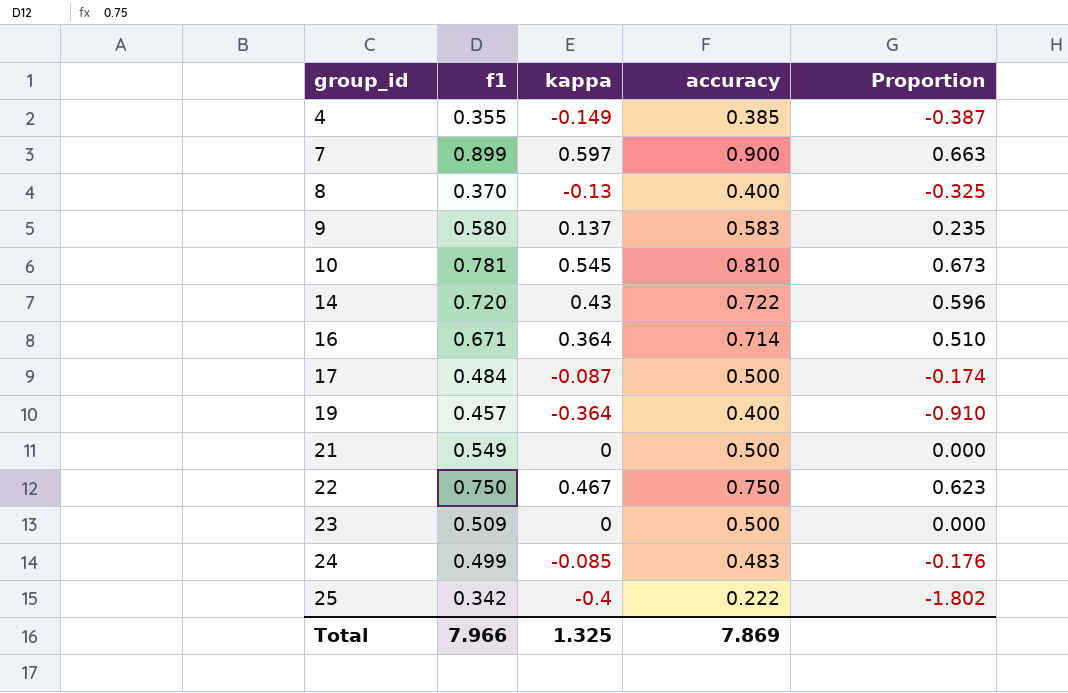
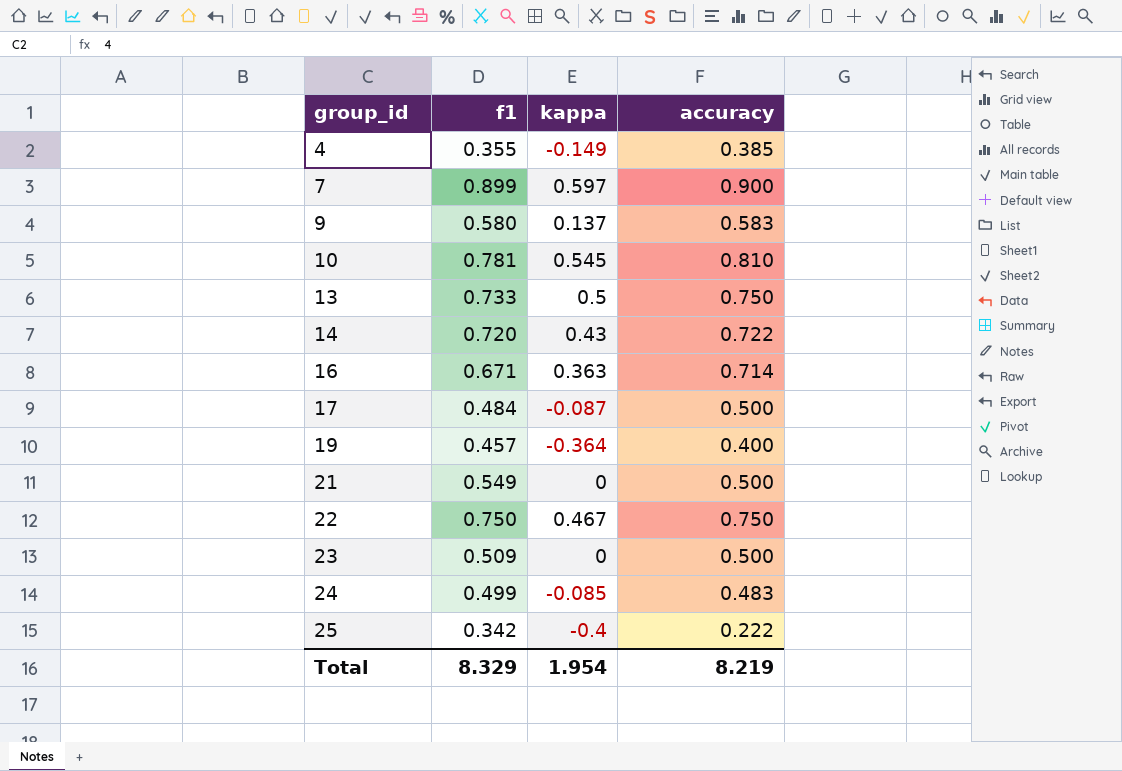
column Proportion | formula: [kappa] / [accuracy] -> none
row 8: 0.370 | -0.13 | 0.400 | -0.325 -> none
row 13: none -> 0.733 | 0.5 | 0.750
16 | kappa: 0.364 -> 0.363
Total | f1: 7.966 -> 8.329
Total | kappa: 1.325 -> 1.954
Total | accuracy: 7.869 -> 8.219

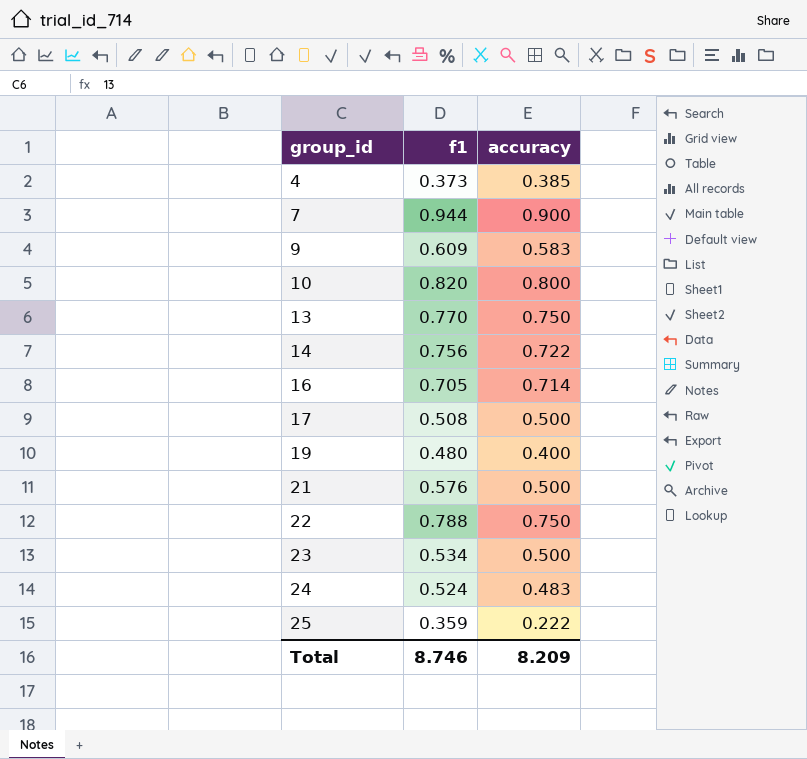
column kappa | position: 3 -> none
4 | f1: 0.355 -> 0.373
7 | f1: 0.899 -> 0.944
9 | f1: 0.580 -> 0.609
10 | f1: 0.781 -> 0.820
10 | accuracy: 0.810 -> 0.800
13 | f1: 0.733 -> 0.770
14 | f1: 0.720 -> 0.756
16 | f1: 0.671 -> 0.705
17 | f1: 0.484 -> 0.508
19 | f1: 0.457 -> 0.480
21 | f1: 0.549 -> 0.576
22 | f1: 0.750 -> 0.788
23 | f1: 0.509 -> 0.534
24 | f1: 0.499 -> 0.524
25 | f1: 0.342 -> 0.359
Total | f1: 8.329 -> 8.746
Total | accuracy: 8.219 -> 8.209

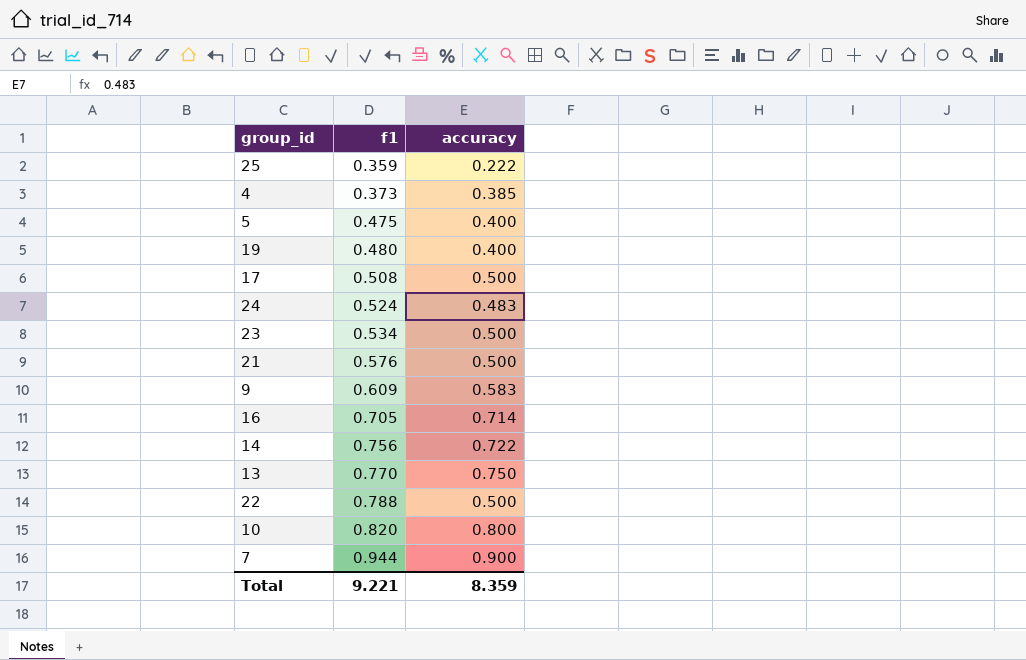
row order: group_id ascending -> f1 ascending
row 5: none -> 0.475 | 0.400
22 | accuracy: 0.750 -> 0.500
Total | f1: 8.746 -> 9.221
Total | accuracy: 8.209 -> 8.359

